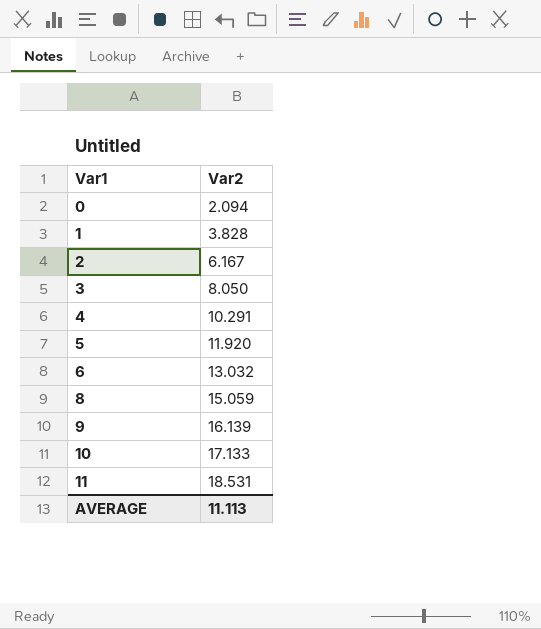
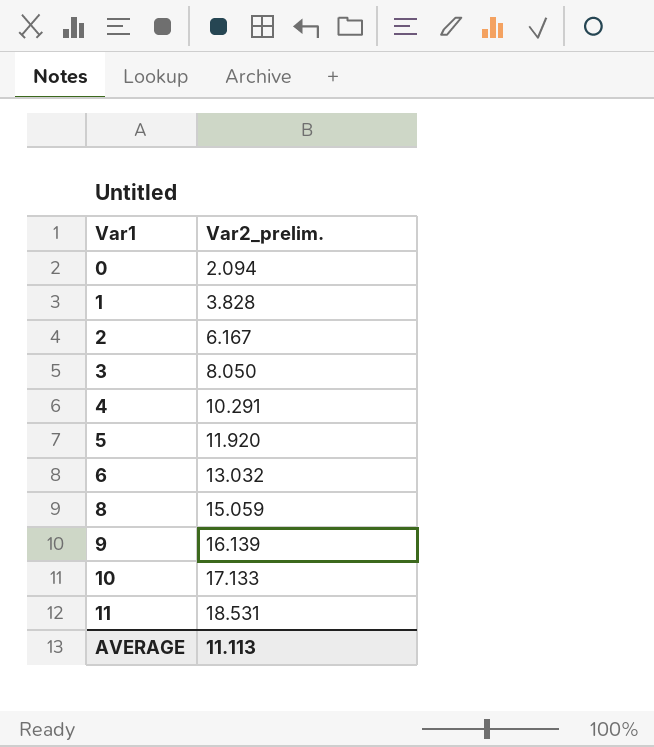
column name: Var2 -> Var2_prelim.

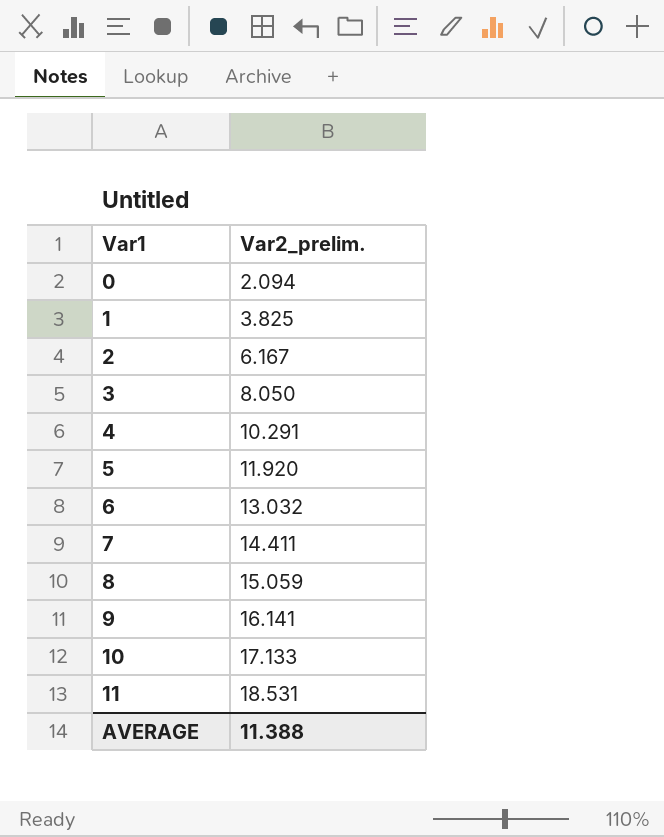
1 | Var2_prelim.: 3.828 -> 3.825
row 7: none -> 14.411
9 | Var2_prelim.: 16.139 -> 16.141
AVERAGE | Var2_prelim.: 11.113 -> 11.388

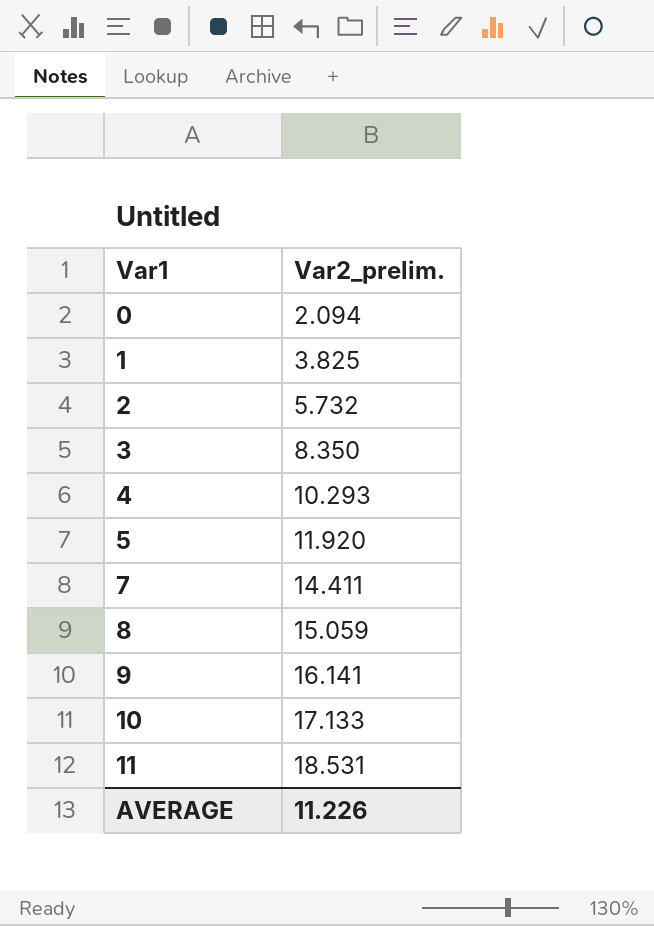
row 6: 13.032 -> none
2 | Var2_prelim.: 6.167 -> 5.732
3 | Var2_prelim.: 8.050 -> 8.350
4 | Var2_prelim.: 10.291 -> 10.293
AVERAGE | Var2_prelim.: 11.388 -> 11.226

